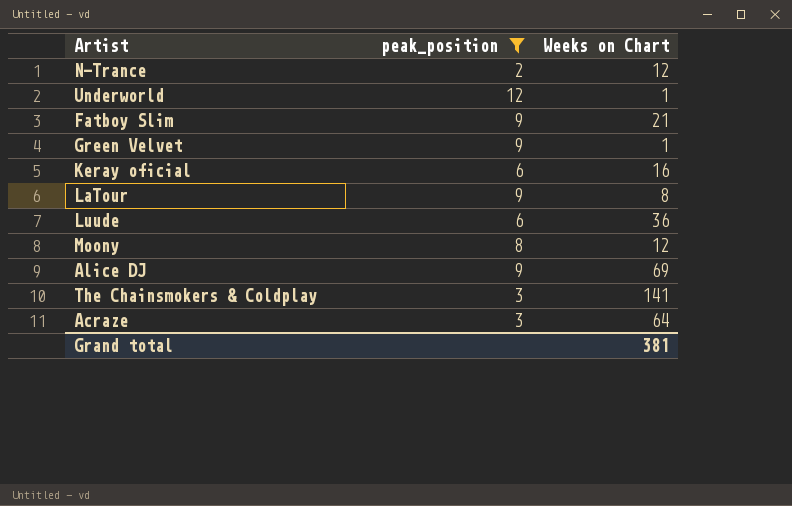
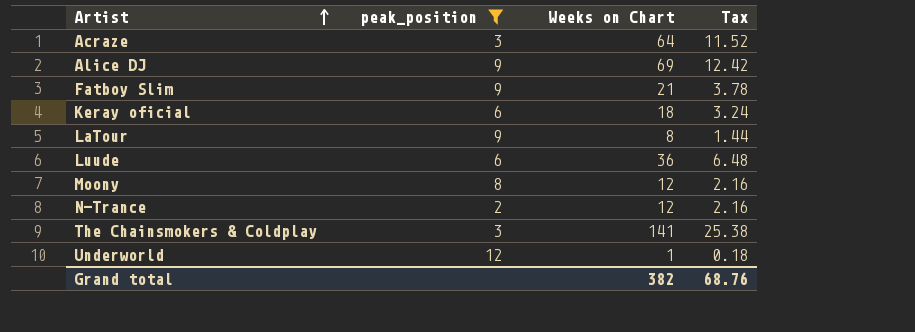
row order: none -> Artist ascending
column Tax | formula: none -> [Weeks on Chart] * 0.18
row Green Velvet: 9 | 1 -> none
Keray oficial | Weeks on Chart: 16 -> 18
Grand total | Weeks on Chart: 381 -> 382

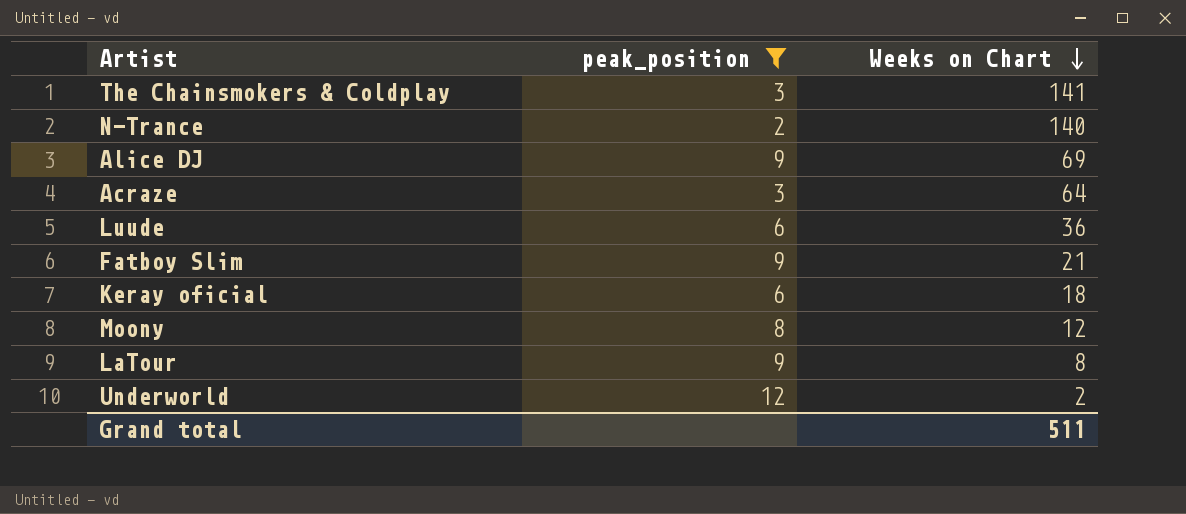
row order: Artist ascending -> Weeks on Chart descending
column Tax | formula: [Weeks on Chart] * 0.18 -> none
N-Trance | Weeks on Chart: 12 -> 140
Underworld | Weeks on Chart: 1 -> 2
Grand total | Weeks on Chart: 382 -> 511

